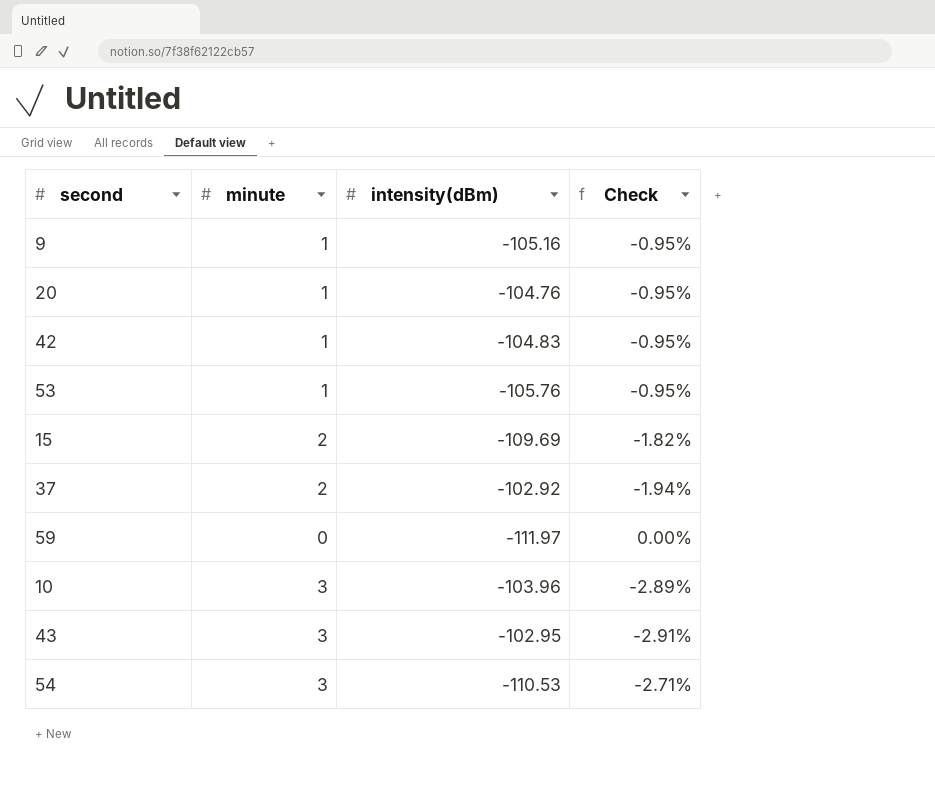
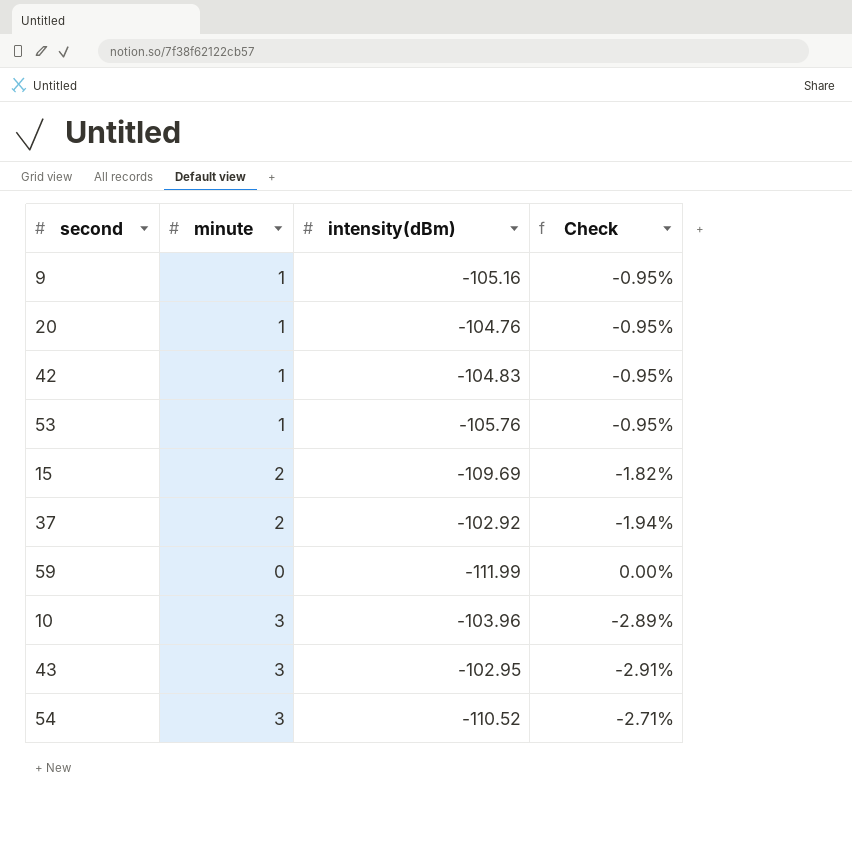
59 | intensity(dBm): -111.97 -> -111.99
54 | intensity(dBm): -110.53 -> -110.52

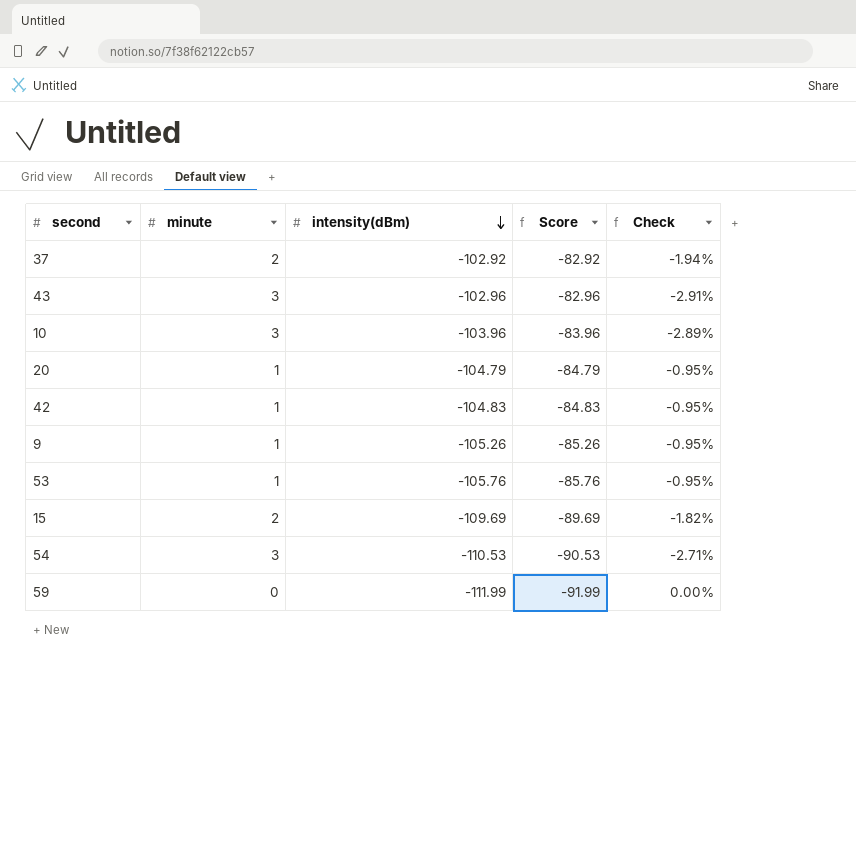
row order: none -> intensity(dBm) descending
column Score | formula: none -> [intensity(dBm)] + 20
43 | intensity(dBm): -102.95 -> -102.96
20 | intensity(dBm): -104.76 -> -104.79
9 | intensity(dBm): -105.16 -> -105.26
54 | intensity(dBm): -110.52 -> -110.53

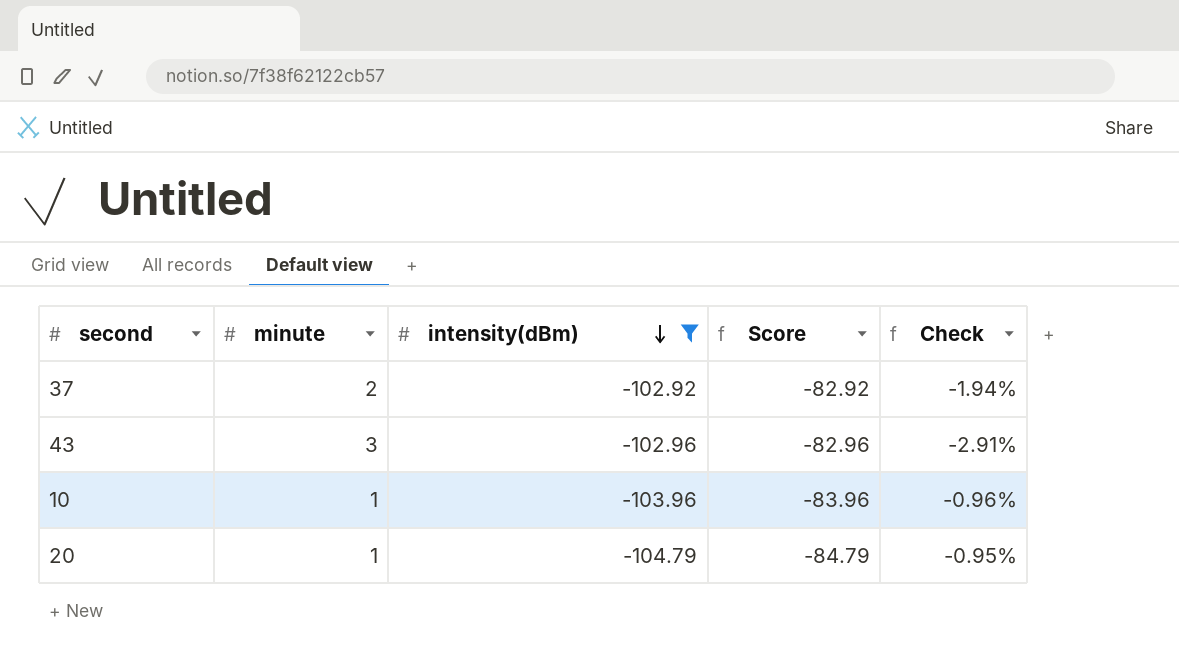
filter: none -> intensity(dBm) >= -104.79
10 | minute: 3 -> 1
10 | Check: -2.89% -> -0.96%

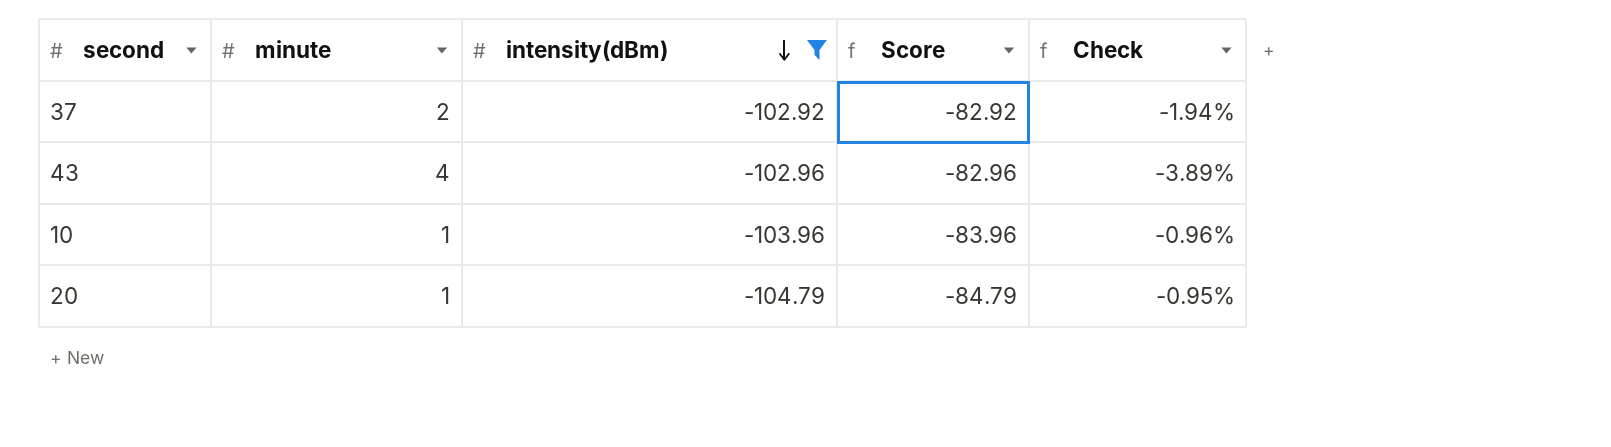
43 | minute: 3 -> 4
43 | Check: -2.91% -> -3.89%

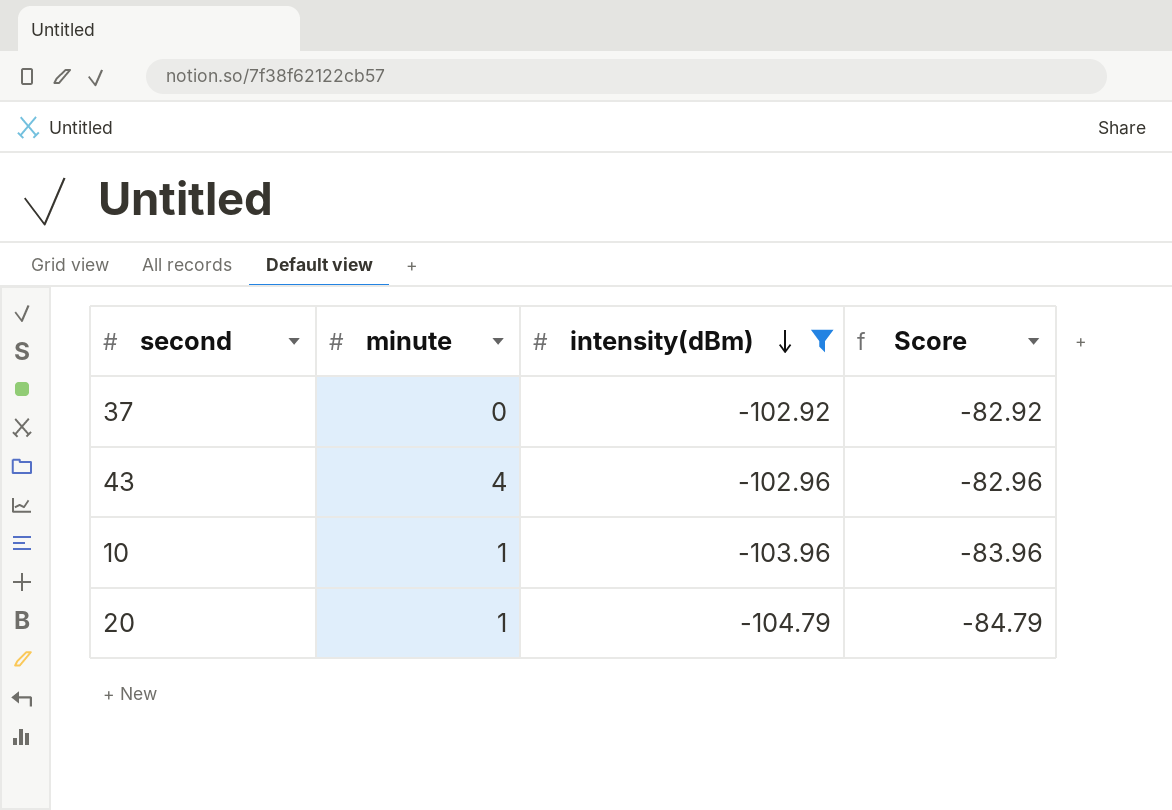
column Check | formula: [minute] / [intensity(dBm)] -> none
37 | minute: 2 -> 0

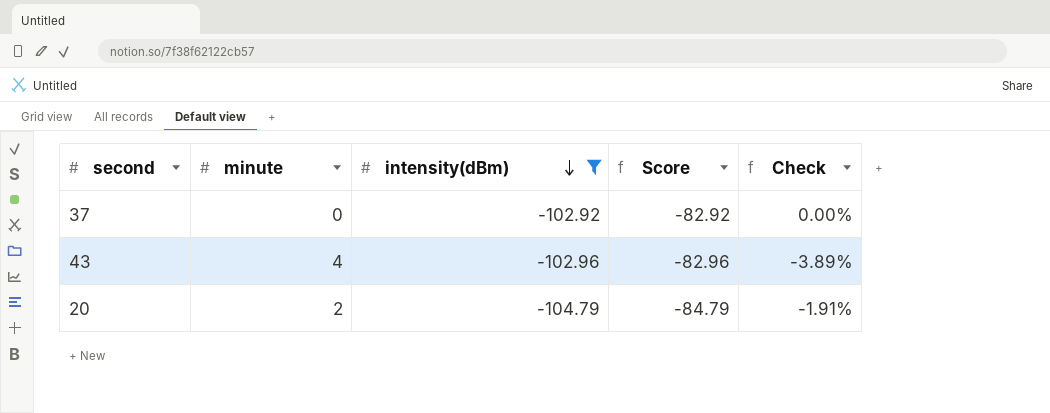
column Check | formula: none -> [minute] / [intensity(dBm)]
row 10: 1 | -103.96 | -83.96 -> none
20 | minute: 1 -> 2

